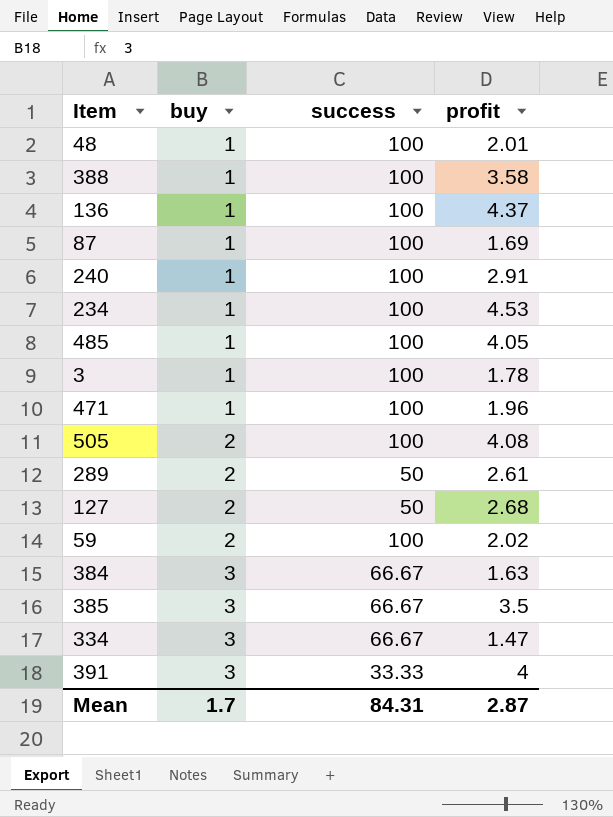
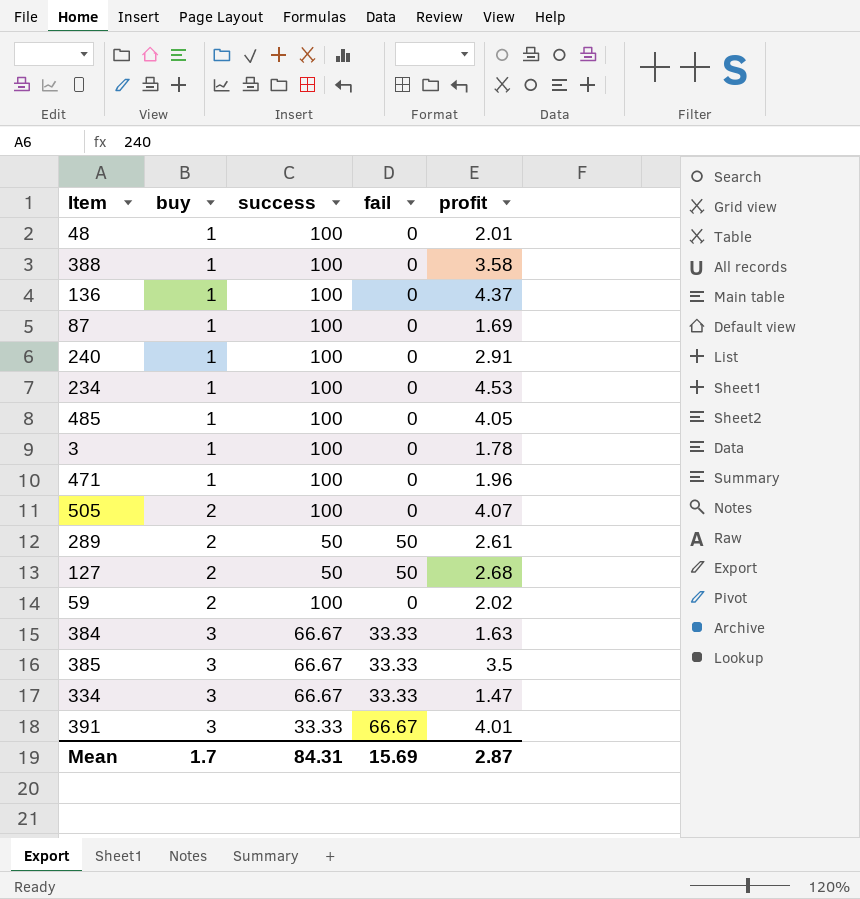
column fail | position: none -> 4
505 | profit: 4.08 -> 4.07
391 | profit: 4 -> 4.01

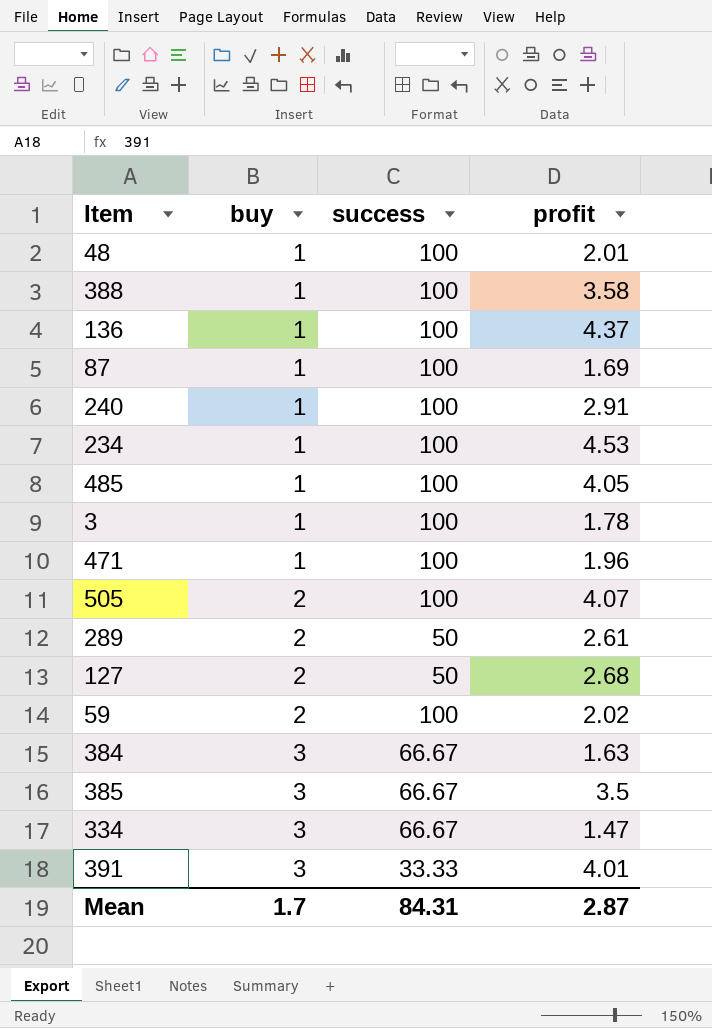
column fail | position: 4 -> none

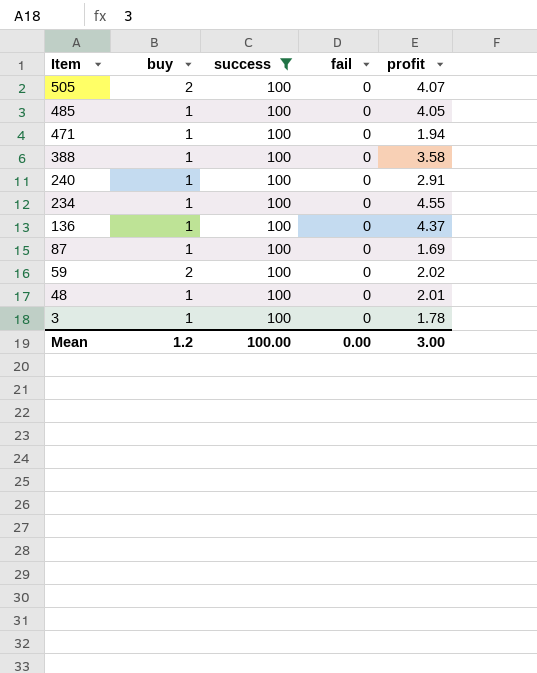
filter: none -> success = 100
row order: buy ascending -> Item descending
column fail | position: none -> 4
471 | profit: 1.96 -> 1.94
234 | profit: 4.53 -> 4.55
Mean | buy: 1.7 -> 1.2
Mean | success: 84.31 -> 100.00
Mean | profit: 2.87 -> 3.00

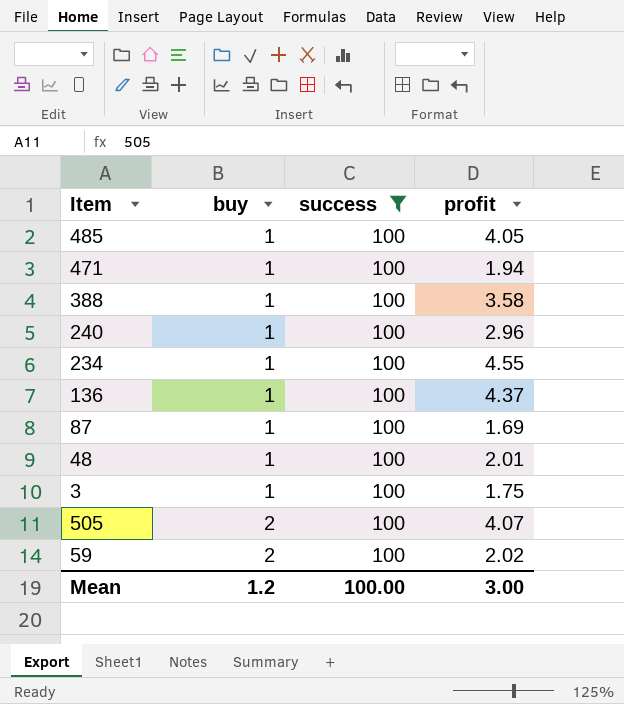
row order: Item descending -> buy ascending
column fail | position: 4 -> none
240 | profit: 2.91 -> 2.96
3 | profit: 1.78 -> 1.75

